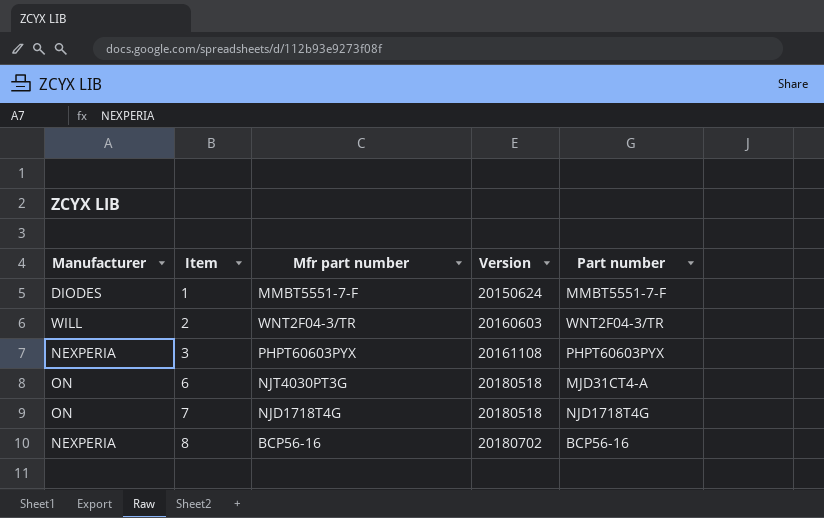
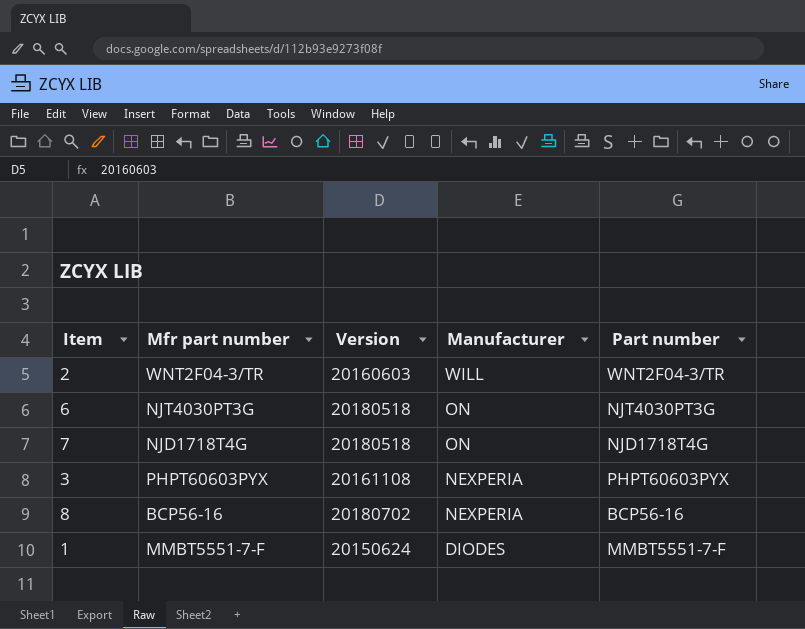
row order: Item ascending -> Manufacturer descending
column Manufacturer | position: 1 -> 4
6 | Part number: MJD31CT4-A -> NJT4030PT3G

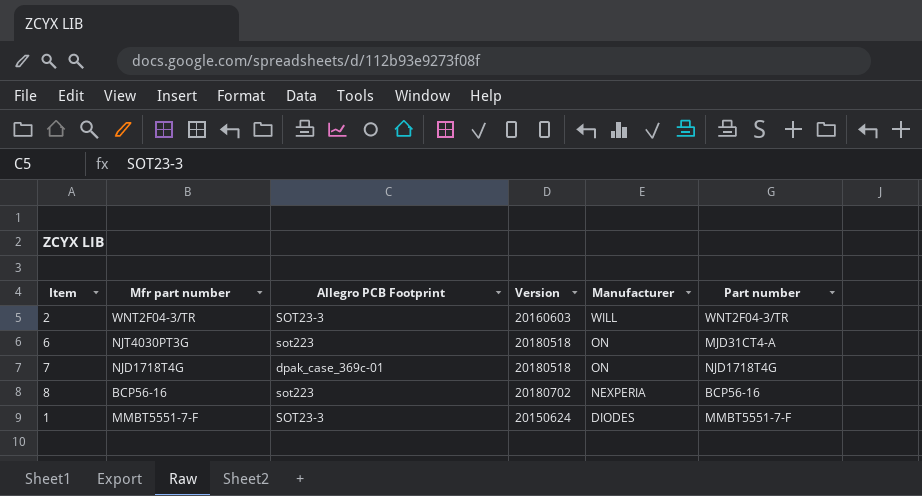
column Allegro PCB Footprint | position: none -> 3
row 3: PHPT60603PYX | 20161108 | NEXPERIA | PHPT60603PYX -> none
6 | Part number: NJT4030PT3G -> MJD31CT4-A

